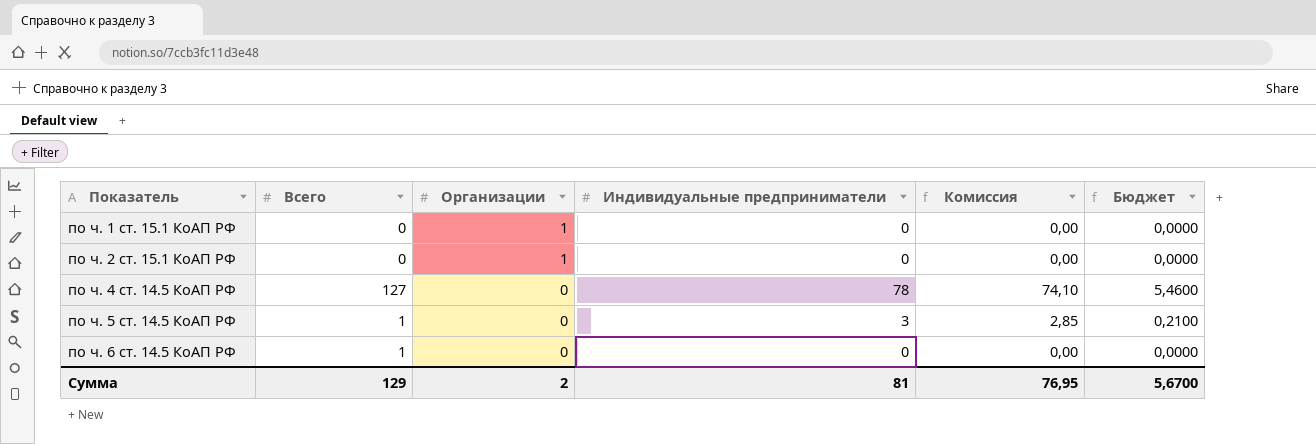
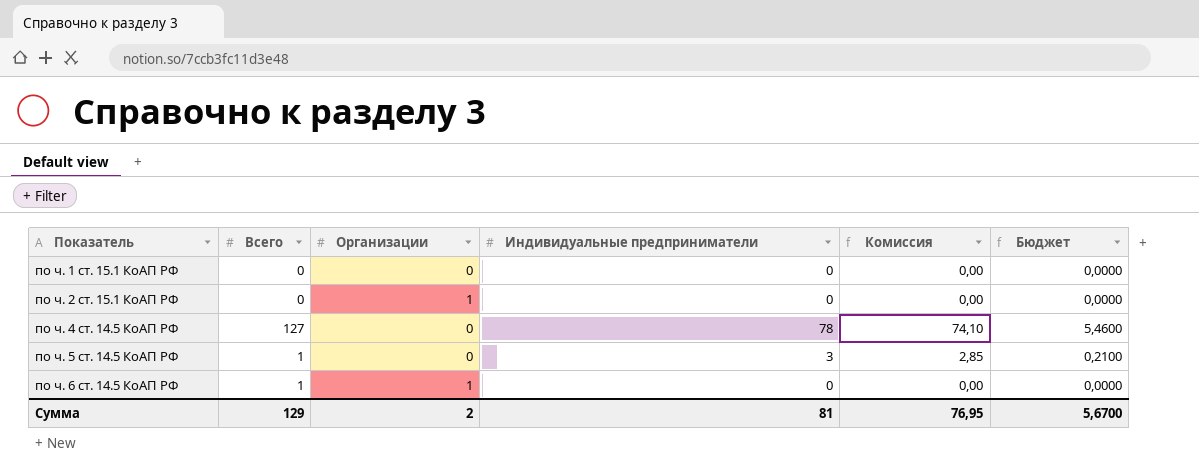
по ч. 1 ст. 15.1 КоАП РФ | Организации: 1 -> 0
по ч. 6 ст. 14.5 КоАП РФ | Организации: 0 -> 1

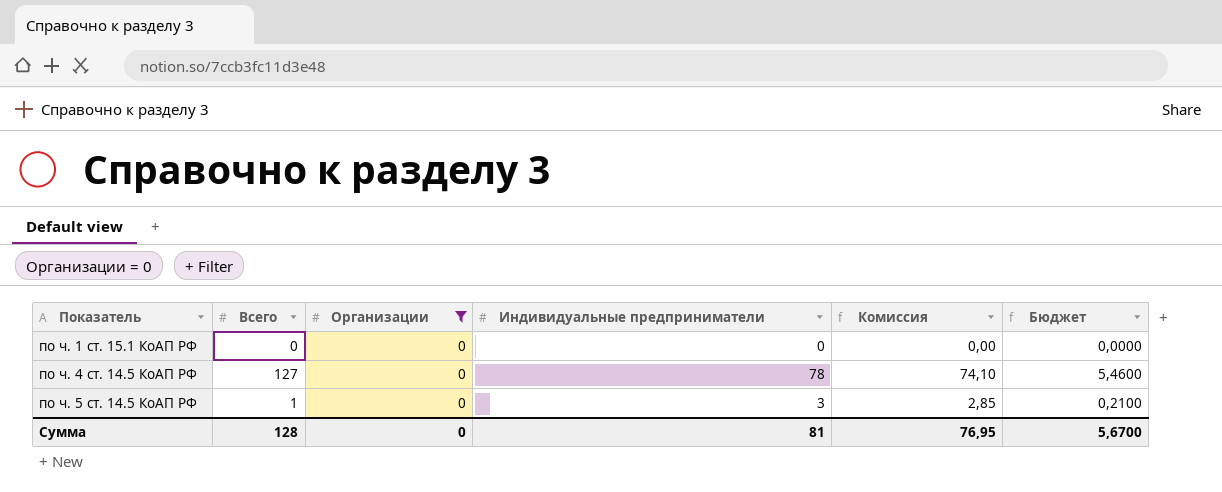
filter: none -> Организации = 0
Сумма | Всего: 129 -> 128
Сумма | Организации: 2 -> 0

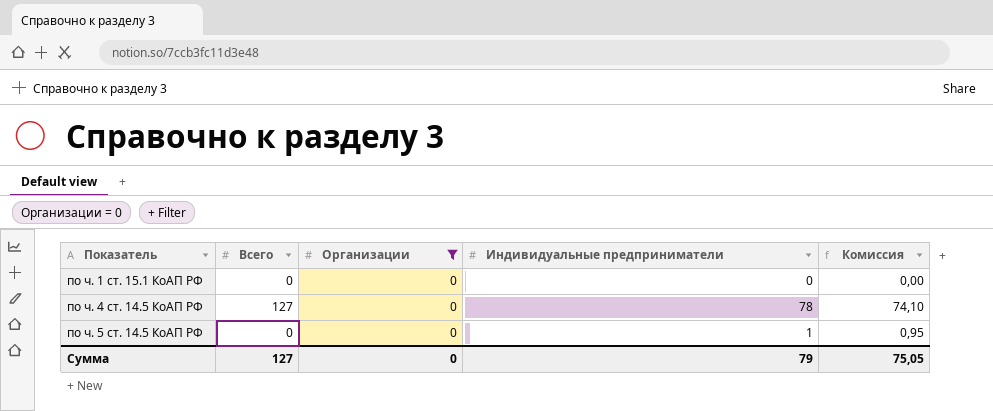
column Бюджет | formula: [Индивидуальные предприниматели] * 0,07 -> none
по ч. 5 ст. 14.5 КоАП РФ | Всего: 1 -> 0
по ч. 5 ст. 14.5 КоАП РФ | Индивидуальные предприниматели: 3 -> 1
по ч. 5 ст. 14.5 КоАП РФ | Комиссия: 2,85 -> 0,95
Сумма | Всего: 128 -> 127
Сумма | Индивидуальные предприниматели: 81 -> 79
Сумма | Комиссия: 76,95 -> 75,05

